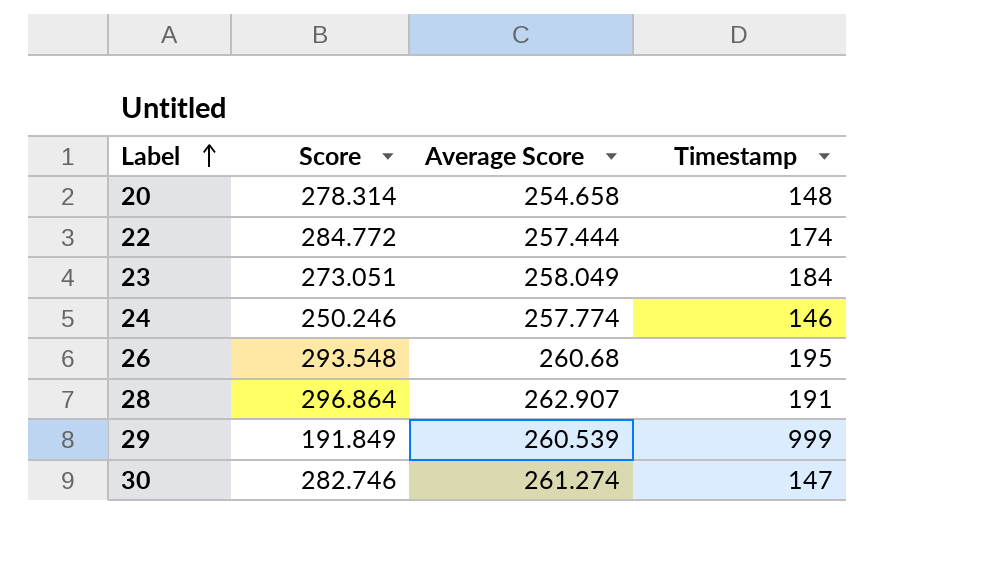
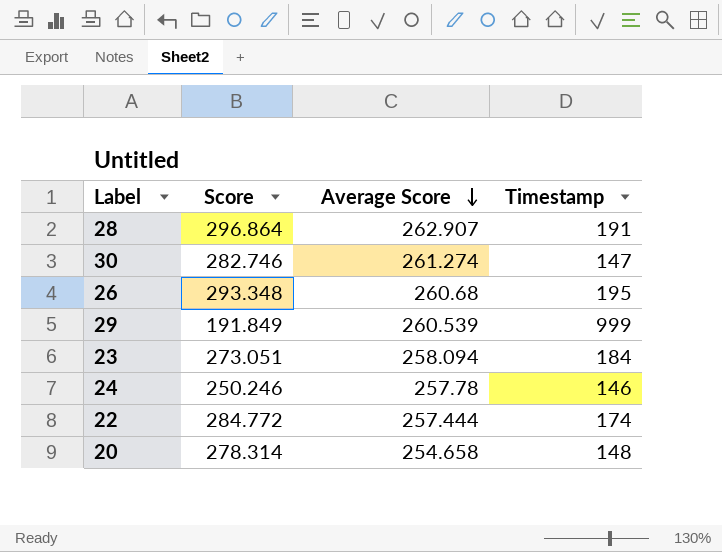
row order: Label ascending -> Average Score descending
26 | Score: 293.548 -> 293.348
23 | Average Score: 258.049 -> 258.094
24 | Average Score: 257.774 -> 257.78

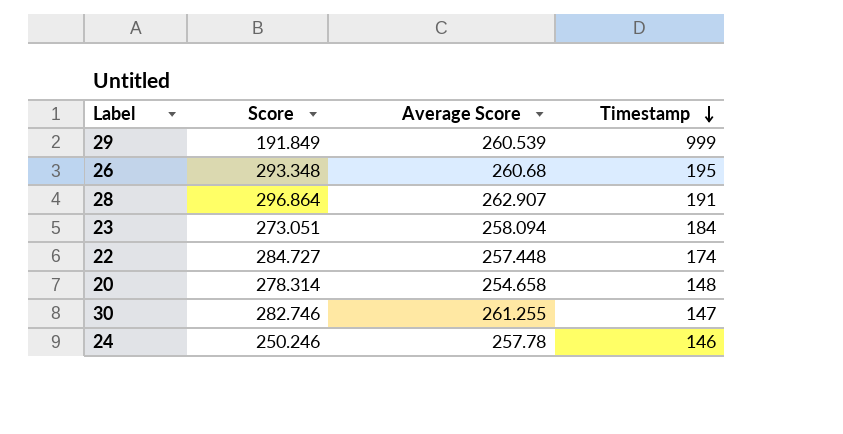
row order: Average Score descending -> Timestamp descending
22 | Score: 284.772 -> 284.727
22 | Average Score: 257.444 -> 257.448
30 | Average Score: 261.274 -> 261.255

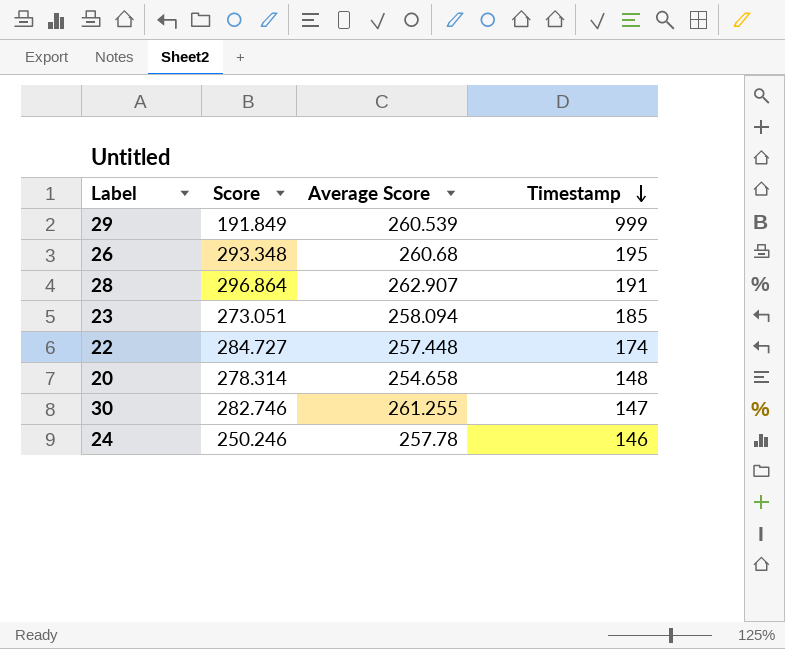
23 | Timestamp: 184 -> 185

